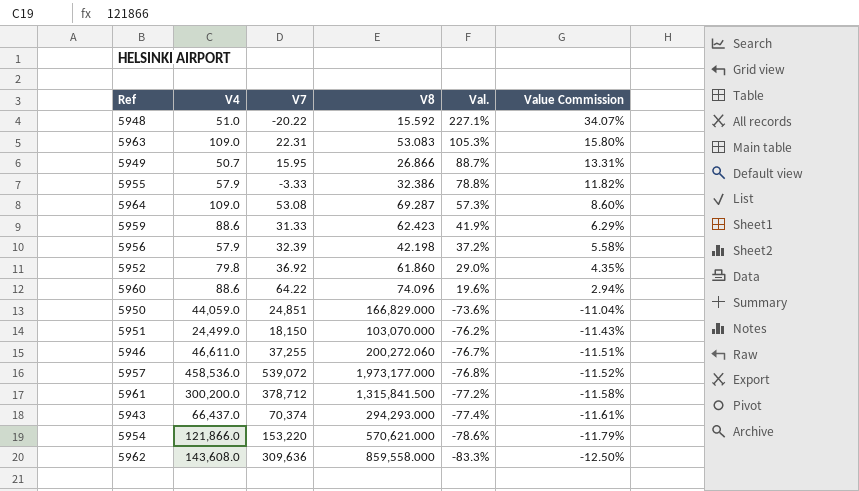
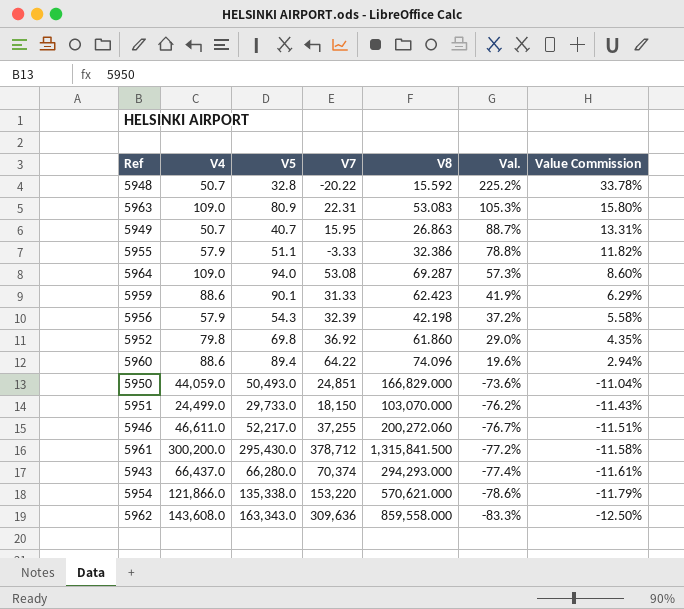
column V5 | position: none -> 3
row 5957: 458,536.0 | 539,072 | 1,973,177.000 | -76.8% | -11.52% -> none
5948 | V4: 51.0 -> 50.7
5948 | Val.: 227.1% -> 225.2%
5948 | Value Commission: 34.07% -> 33.78%
5949 | V8: 26.866 -> 26.863

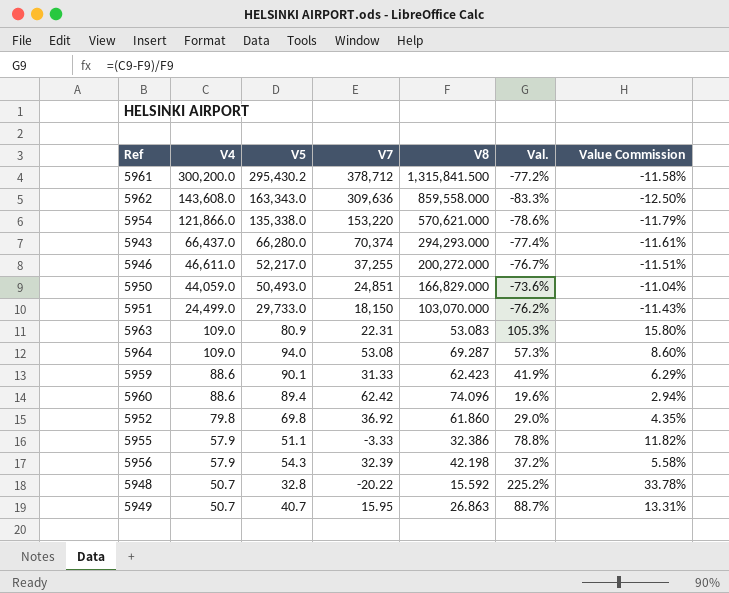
row order: Val. descending -> V4 descending
5961 | V5: 295,430.0 -> 295,430.2
5946 | V8: 200,272.060 -> 200,272.000
5960 | V7: 64.22 -> 62.42

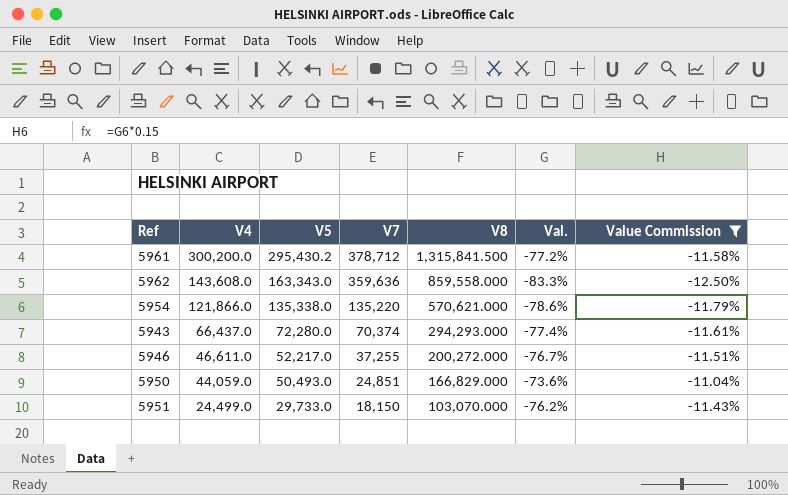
filter: none -> Value Commission <= -11.04%
5962 | V7: 309,636 -> 359,636
5954 | V7: 153,220 -> 135,220
5943 | V5: 66,280.0 -> 72,280.0

